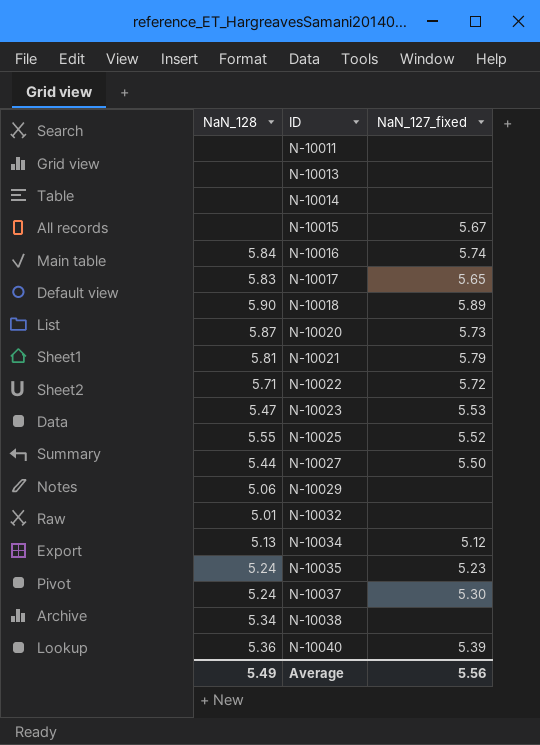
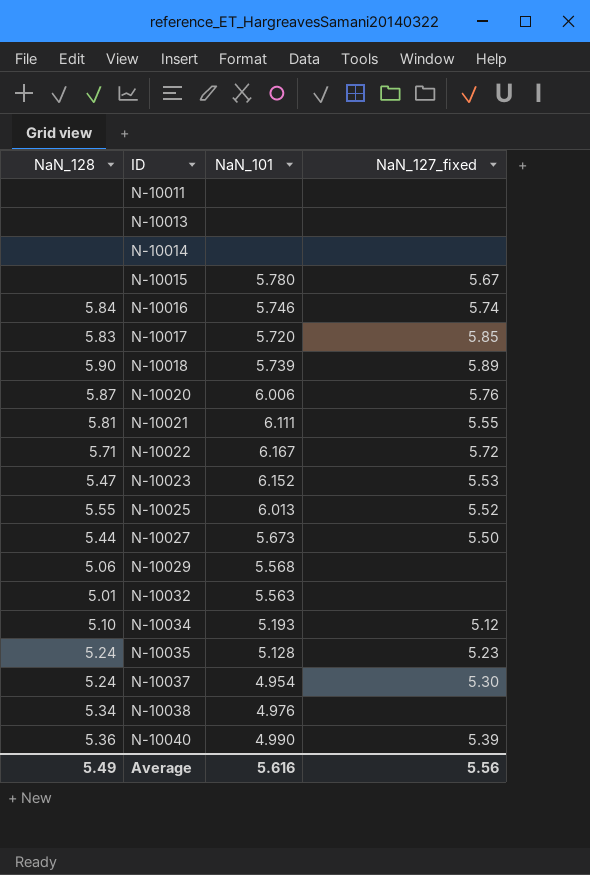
column NaN_101 | position: none -> 3
N-10017 | NaN_127_fixed: 5.65 -> 5.85
N-10020 | NaN_127_fixed: 5.73 -> 5.76
N-10021 | NaN_127_fixed: 5.79 -> 5.55
N-10034 | NaN_128: 5.13 -> 5.10

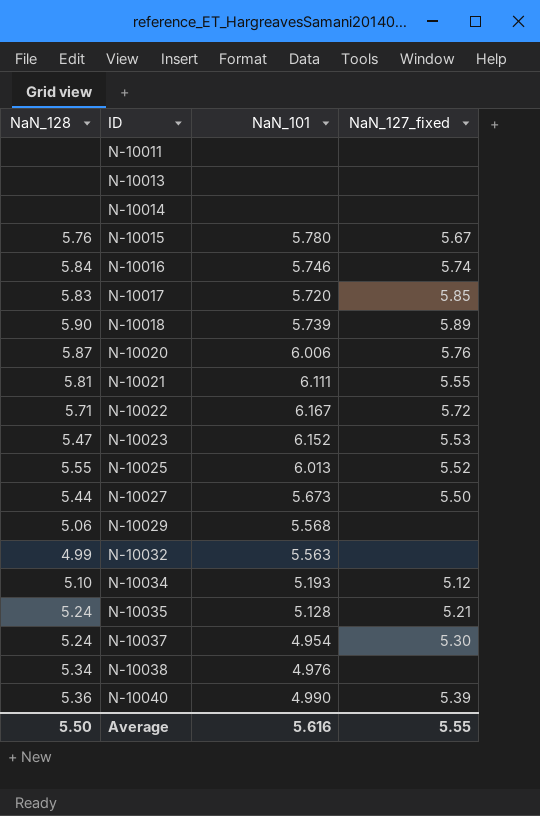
N-10015 | NaN_128: none -> 5.76
N-10032 | NaN_128: 5.01 -> 4.99
N-10035 | NaN_127_fixed: 5.23 -> 5.21
Average | NaN_128: 5.49 -> 5.50
Average | NaN_127_fixed: 5.56 -> 5.55

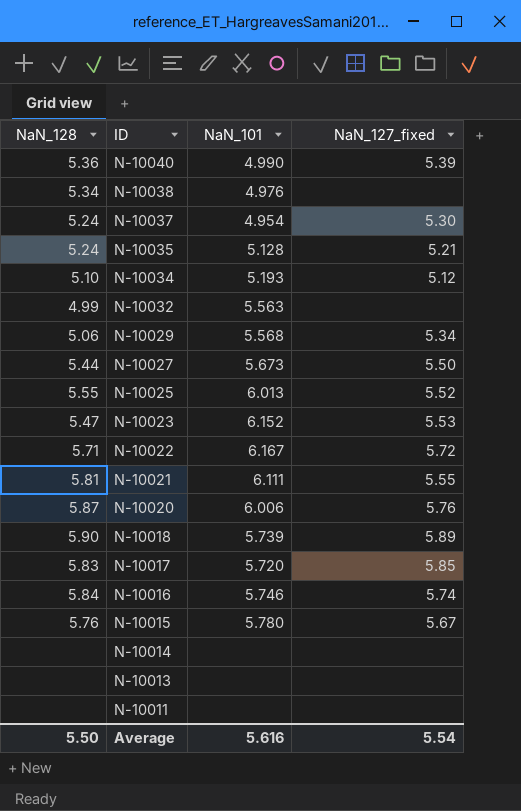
row order: ID ascending -> ID descending
N-10029 | NaN_127_fixed: none -> 5.34
Average | NaN_127_fixed: 5.55 -> 5.54

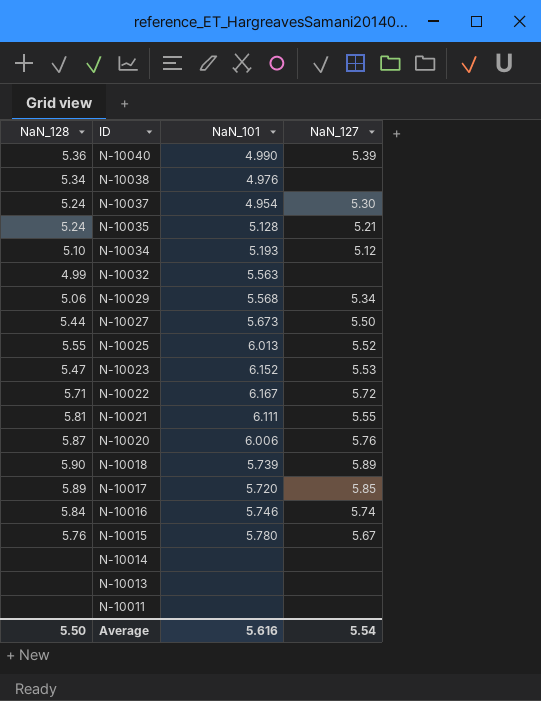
column name: NaN_127_fixed -> NaN_127
N-10017 | NaN_128: 5.83 -> 5.89

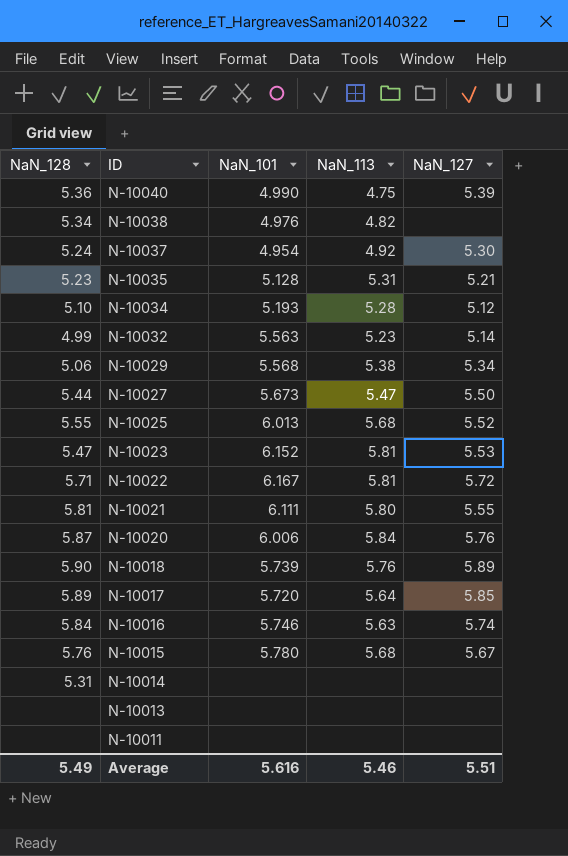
column NaN_113 | position: none -> 4
N-10035 | NaN_128: 5.24 -> 5.23
N-10032 | NaN_127: none -> 5.14
N-10014 | NaN_128: none -> 5.31
Average | NaN_128: 5.50 -> 5.49
Average | NaN_127: 5.54 -> 5.51

